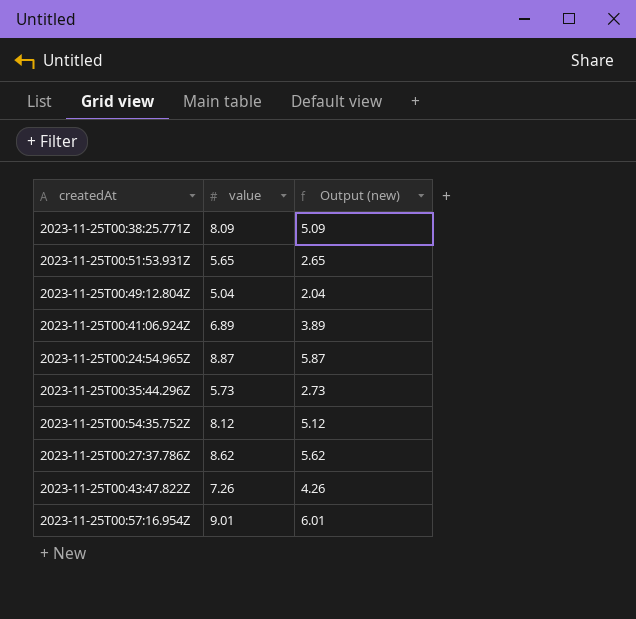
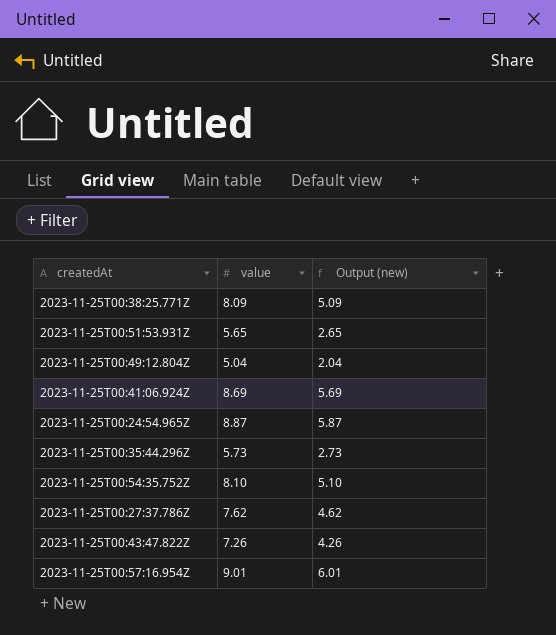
2023-11-25T00:41:06.924Z | value: 6.89 -> 8.69
2023-11-25T00:41:06.924Z | Output (new): 3.89 -> 5.69
2023-11-25T00:54:35.752Z | value: 8.12 -> 8.10
2023-11-25T00:54:35.752Z | Output (new): 5.12 -> 5.10
2023-11-25T00:27:37.786Z | value: 8.62 -> 7.62
2023-11-25T00:27:37.786Z | Output (new): 5.62 -> 4.62

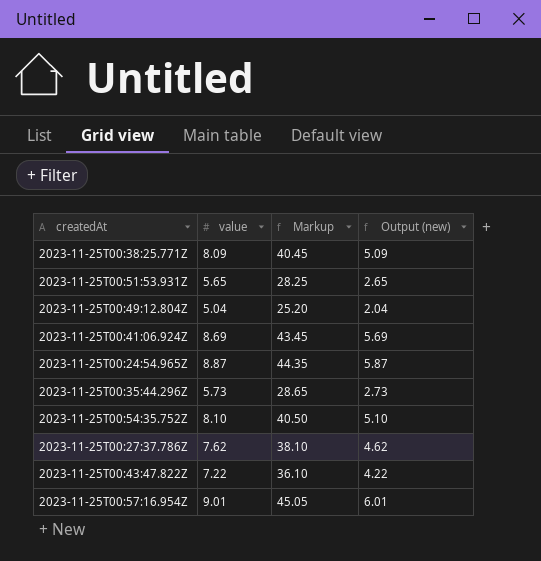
column Markup | formula: none -> [value] * 5
2023-11-25T00:43:47.822Z | value: 7.26 -> 7.22
2023-11-25T00:43:47.822Z | Output (new): 4.26 -> 4.22

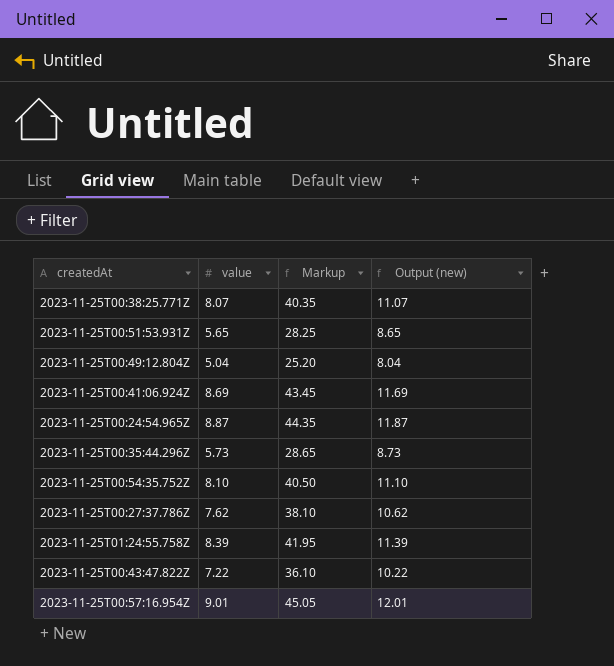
column Output (new) | formula: [value] - 3 -> [value] + 3
2023-11-25T00:38:25.771Z | value: 8.09 -> 8.07
2023-11-25T00:38:25.771Z | Markup: 40.45 -> 40.35
row 2023-11-25T01:24:55.758Z: none -> 8.39 | 41.95 | 11.39

